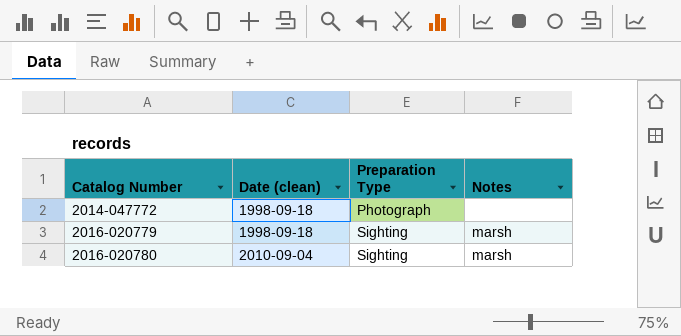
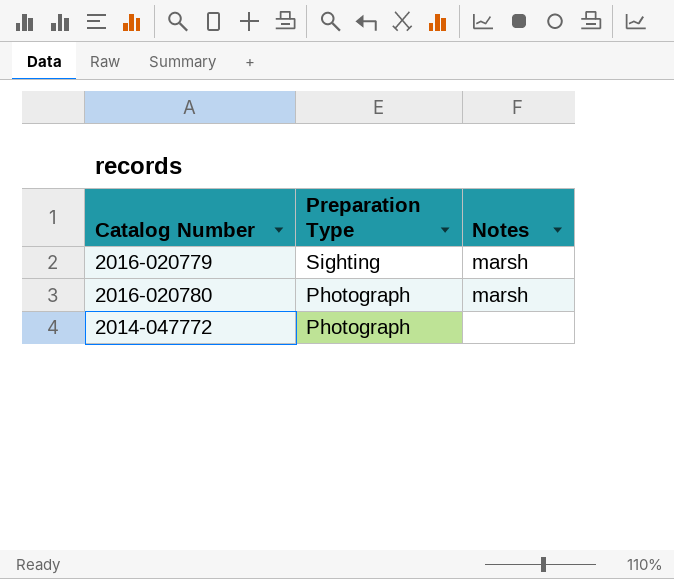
row order: Catalog Number ascending -> Preparation Type descending
column Date (clean) | position: 2 -> none
2016-020780 | Preparation Type: Sighting -> Photograph

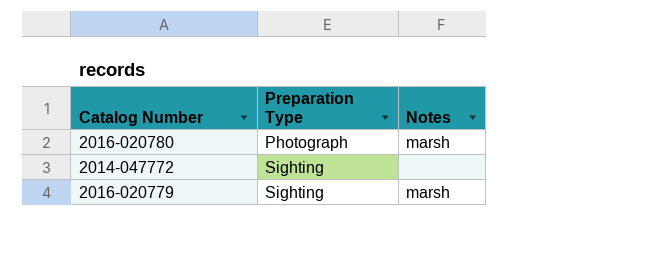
row order: Preparation Type descending -> Preparation Type ascending
2014-047772 | Preparation Type: Photograph -> Sighting

